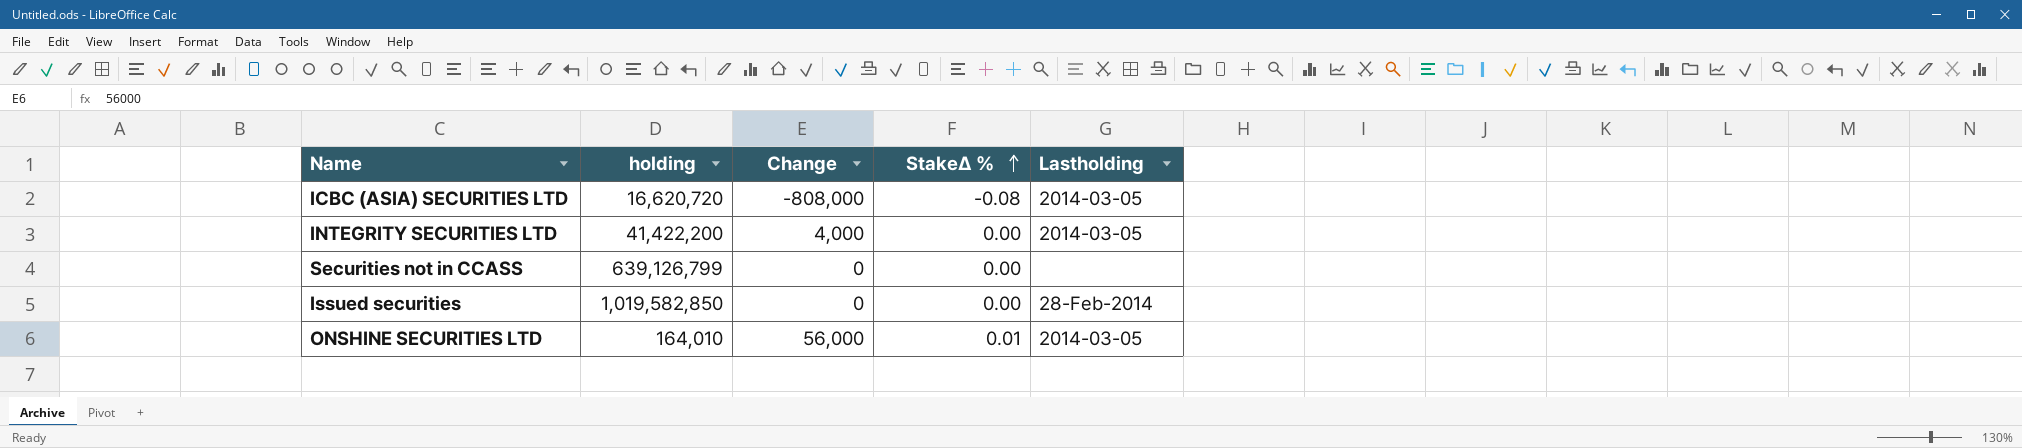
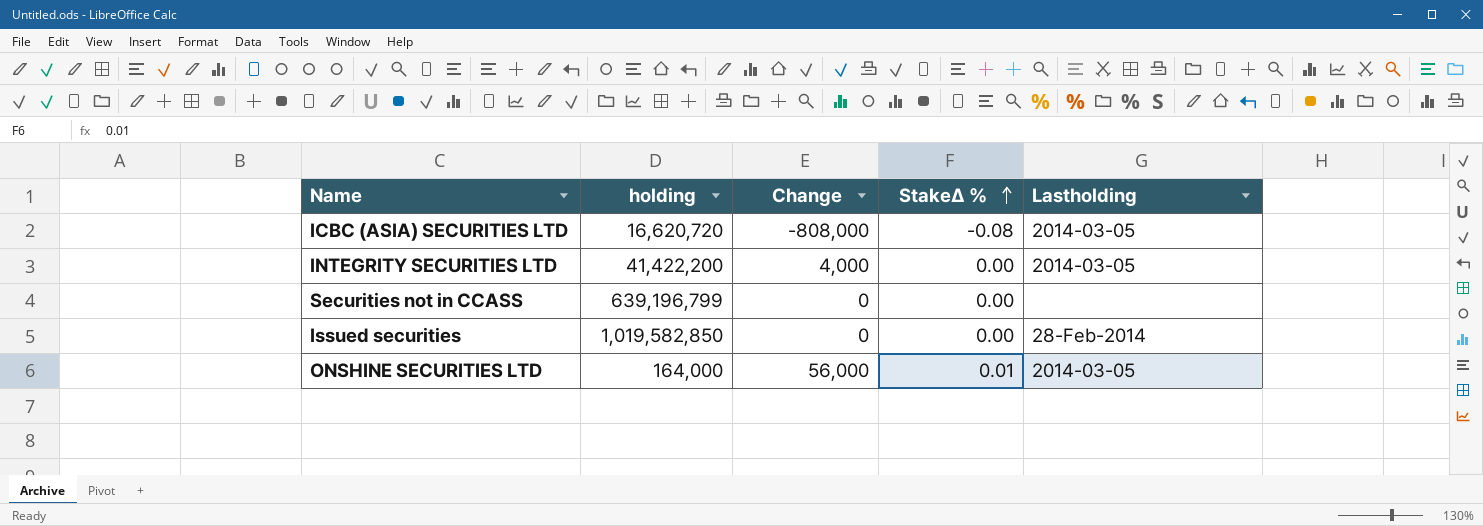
Securities not in CCASS | holding: 639,126,799 -> 639,196,799
ONSHINE SECURITIES LTD | holding: 164,010 -> 164,000

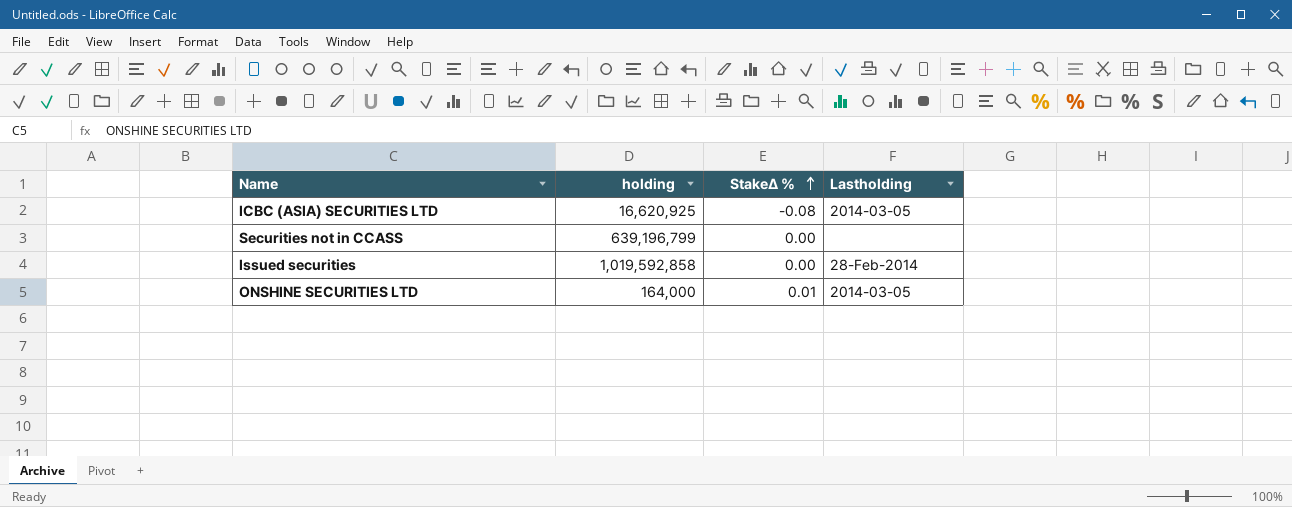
column Change | position: 3 -> none
row INTEGRITY SECURITIES LTD: 41,422,200 | 4,000 | 0.00 | 2014-03-05 -> none
ICBC (ASIA) SECURITIES LTD | holding: 16,620,720 -> 16,620,925
Issued securities | holding: 1,019,582,850 -> 1,019,592,858

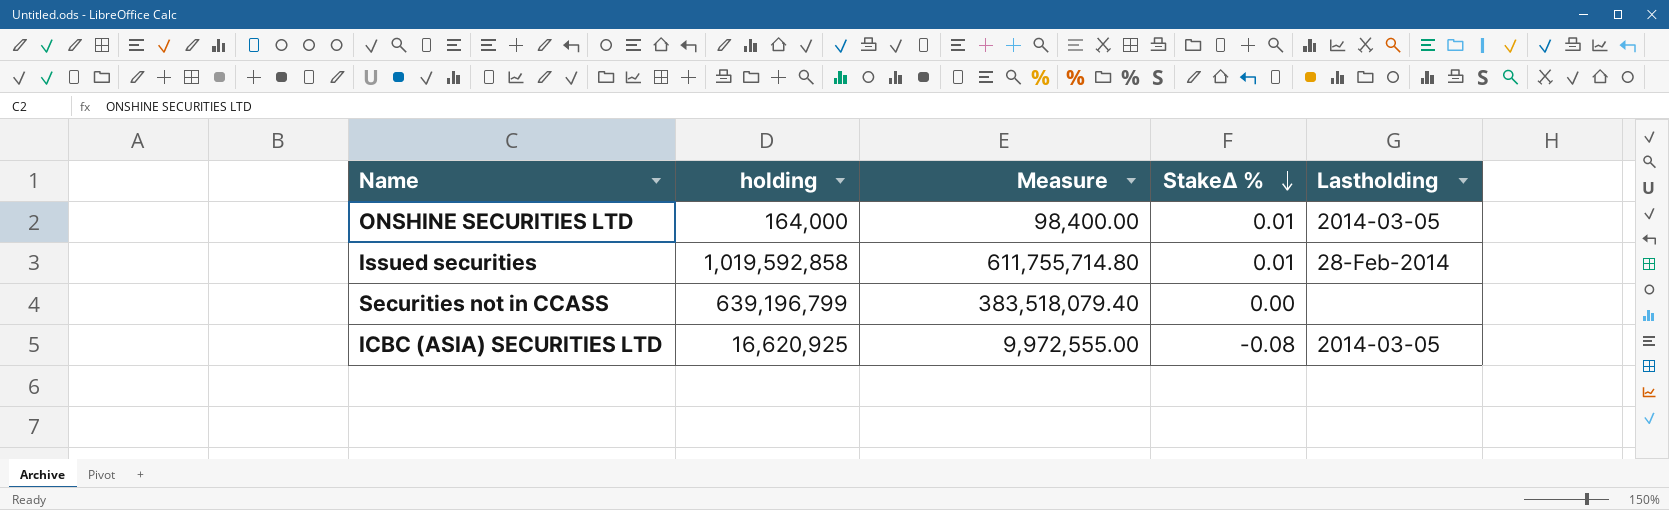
row order: StakeΔ % ascending -> StakeΔ % descending
column Measure | formula: none -> [holding] * 0.6
Issued securities | StakeΔ %: 0.00 -> 0.01

